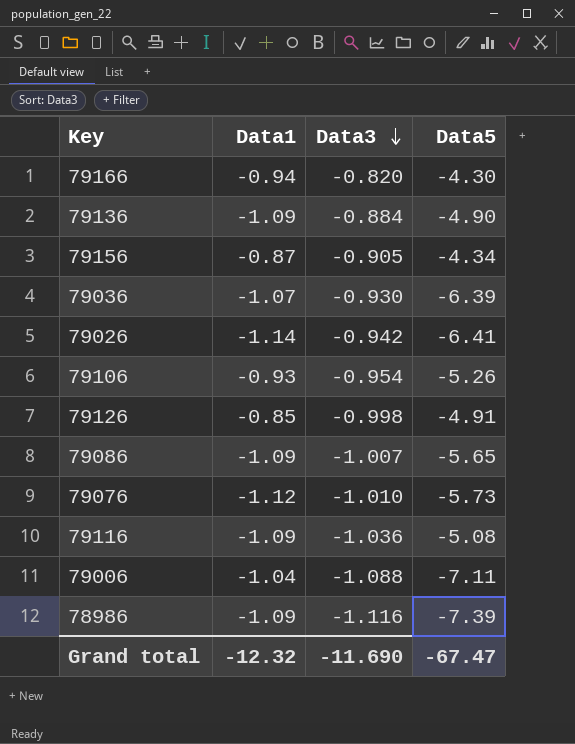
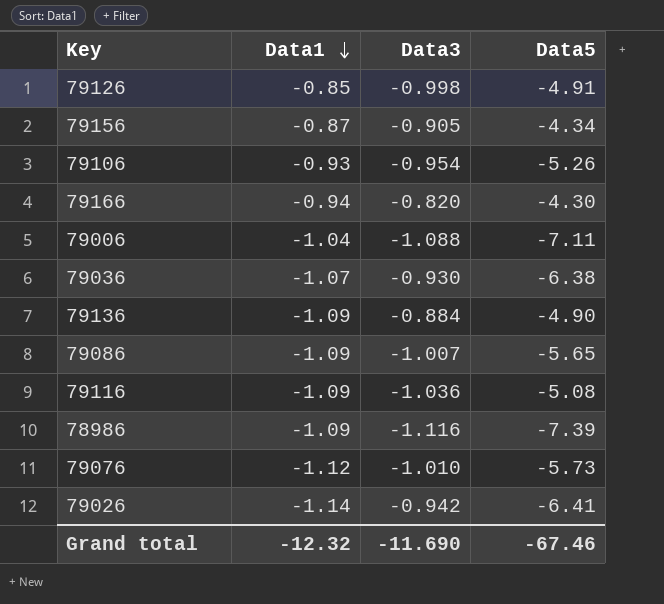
row order: Data3 descending -> Data1 descending
79036 | Data5: -6.39 -> -6.38
Grand total | Data5: -67.47 -> -67.46

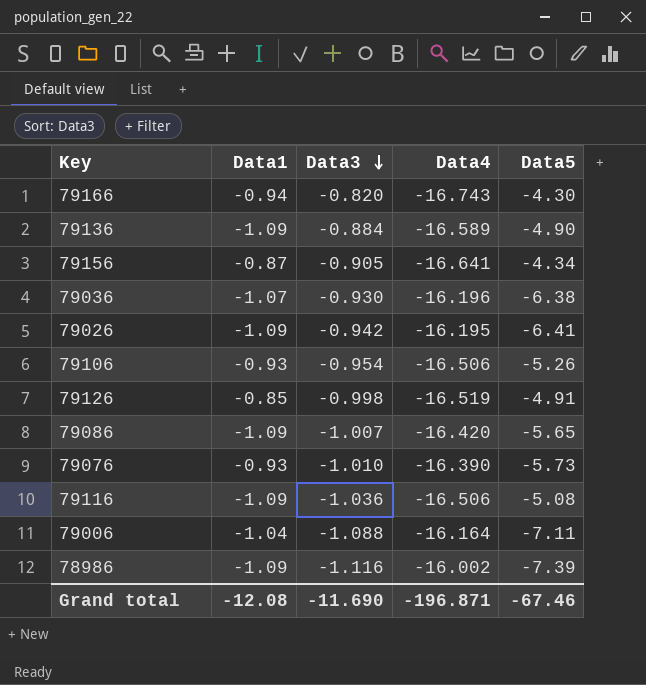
row order: Data1 descending -> Data3 descending
column Data4 | position: none -> 4
79026 | Data1: -1.14 -> -1.09
79076 | Data1: -1.12 -> -0.93
Grand total | Data1: -12.32 -> -12.08

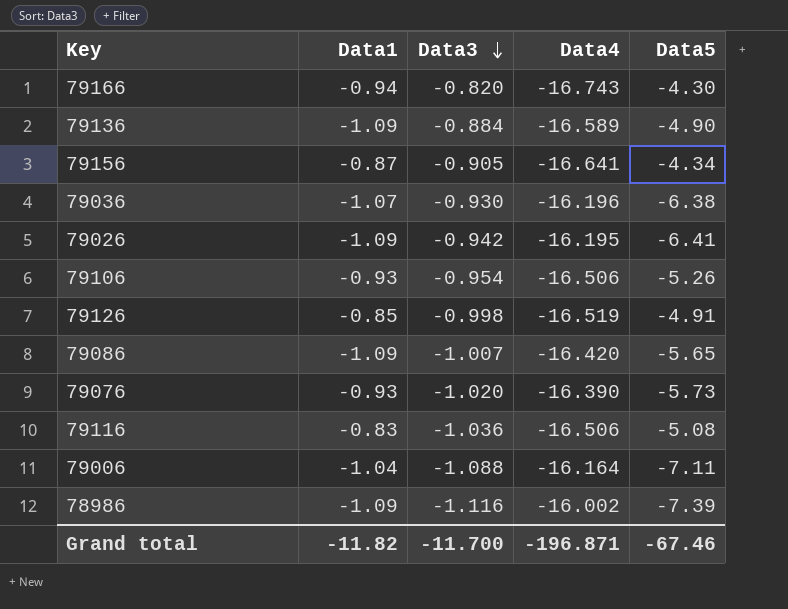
79076 | Data3: -1.010 -> -1.020
79116 | Data1: -1.09 -> -0.83
Grand total | Data1: -12.08 -> -11.82
Grand total | Data3: -11.690 -> -11.700

